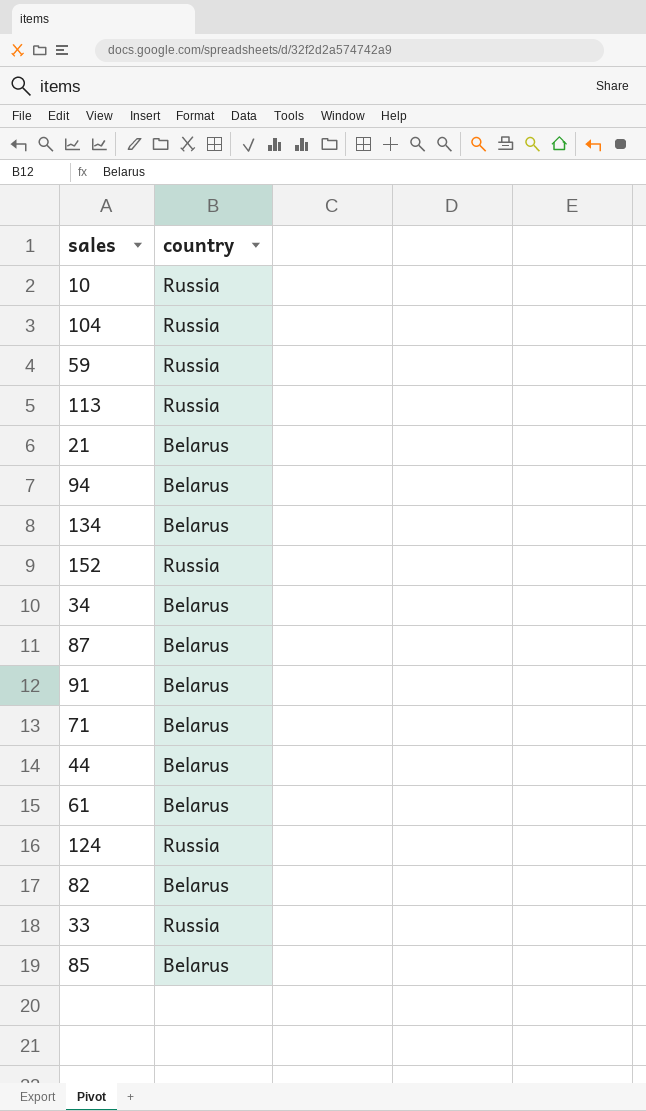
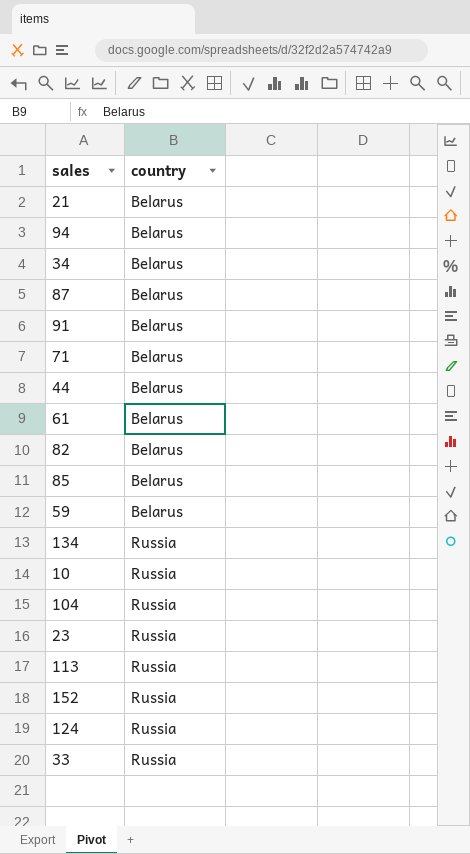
row order: none -> country ascending
59 | country: Russia -> Belarus
134 | country: Belarus -> Russia
row 23: none -> Russia

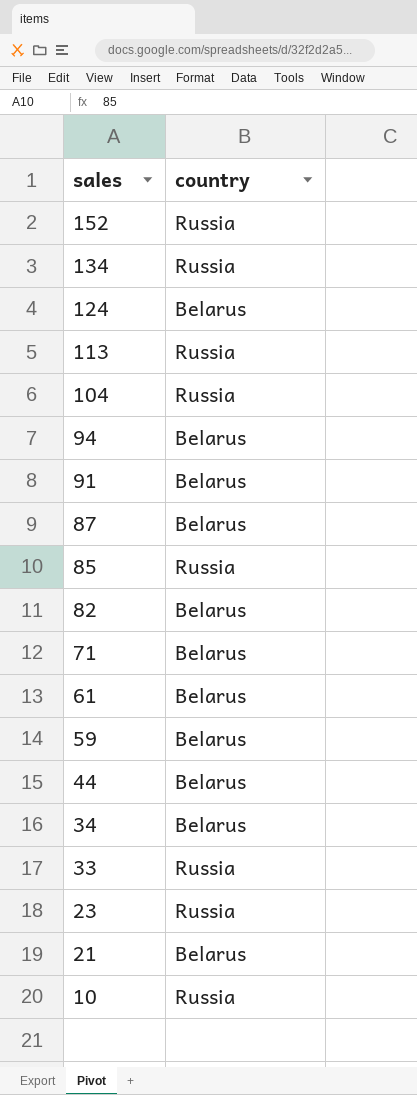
row order: country ascending -> sales descending
124 | country: Russia -> Belarus
85 | country: Belarus -> Russia

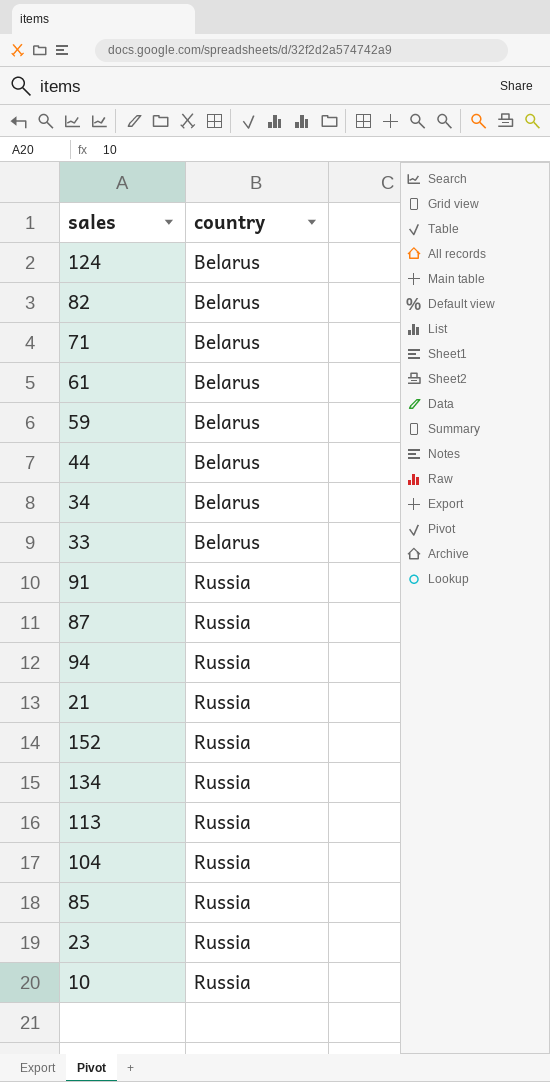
row order: sales descending -> country ascending
33 | country: Russia -> Belarus
91 | country: Belarus -> Russia
87 | country: Belarus -> Russia
94 | country: Belarus -> Russia
21 | country: Belarus -> Russia

